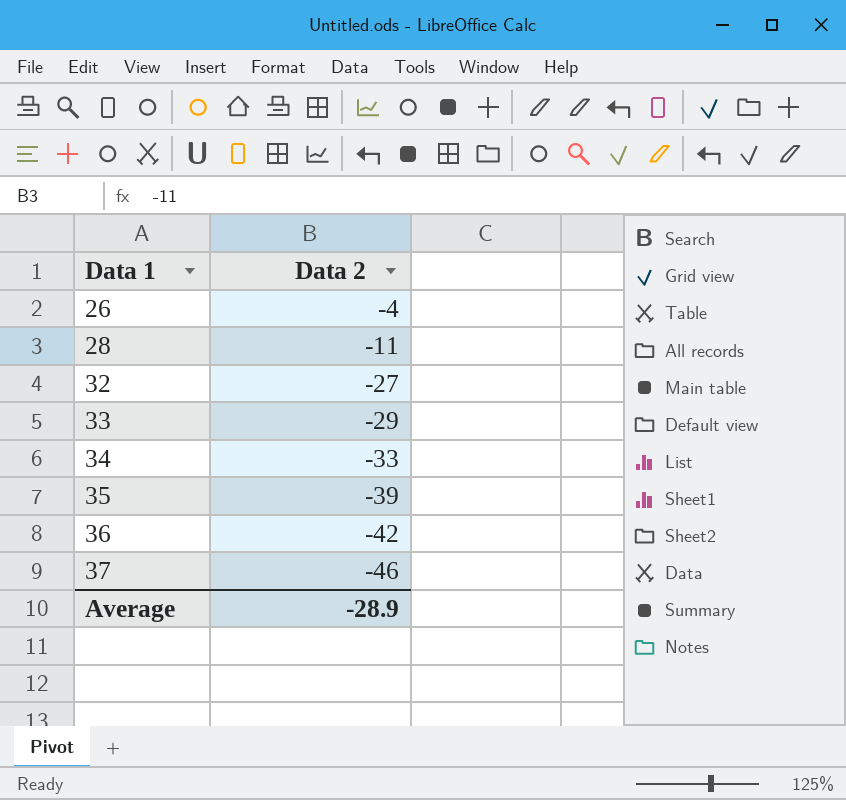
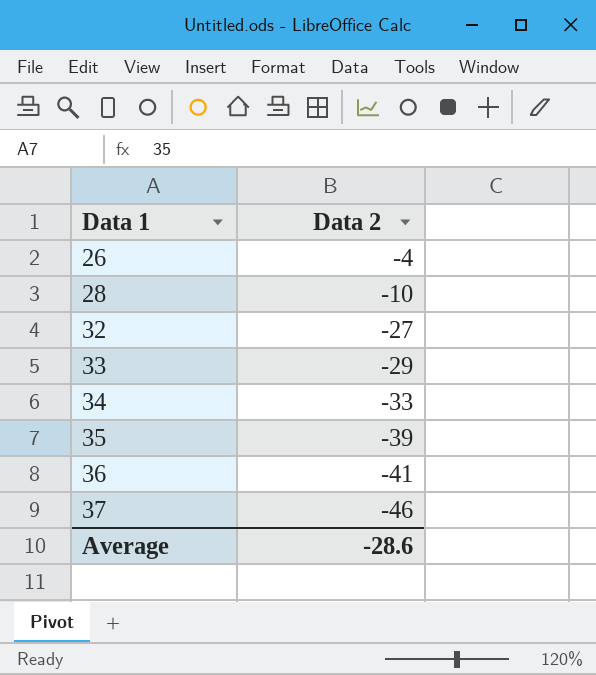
28 | Data 2: -11 -> -10
36 | Data 2: -42 -> -41
Average | Data 2: -28.9 -> -28.6

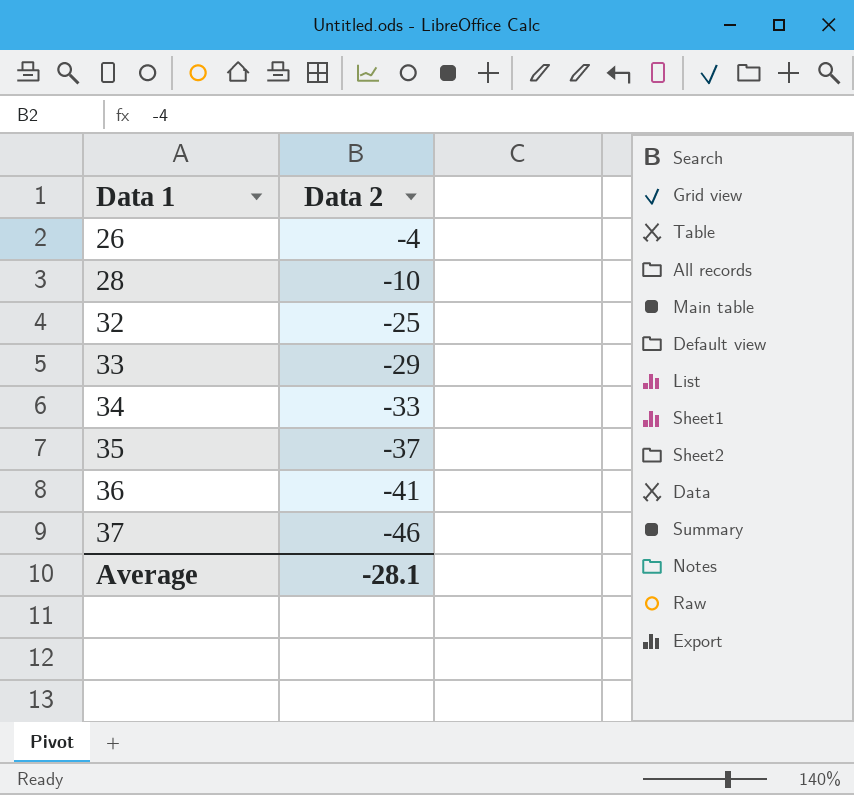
32 | Data 2: -27 -> -25
35 | Data 2: -39 -> -37
Average | Data 2: -28.6 -> -28.1

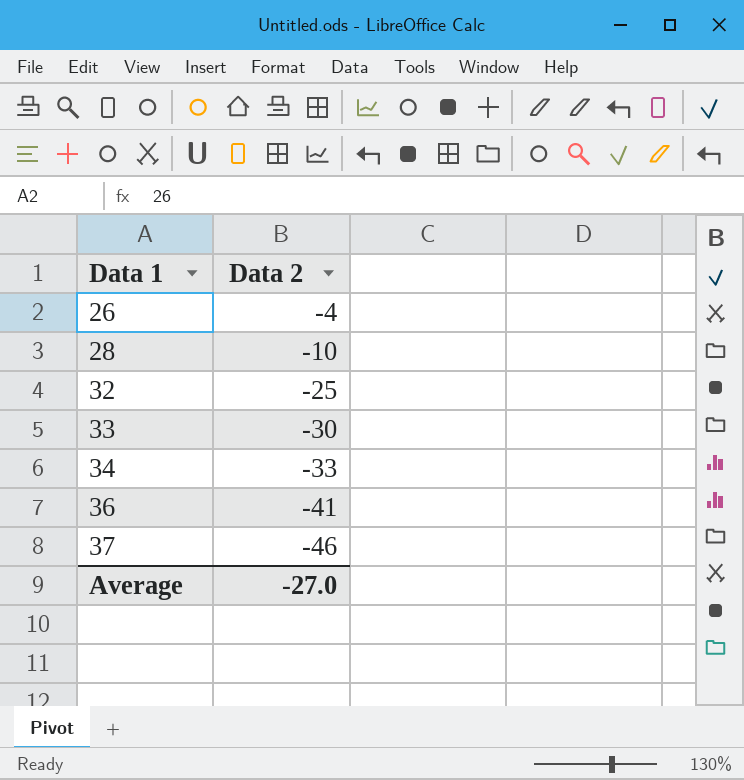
row 35: -37 -> none
33 | Data 2: -29 -> -30
Average | Data 2: -28.1 -> -27.0

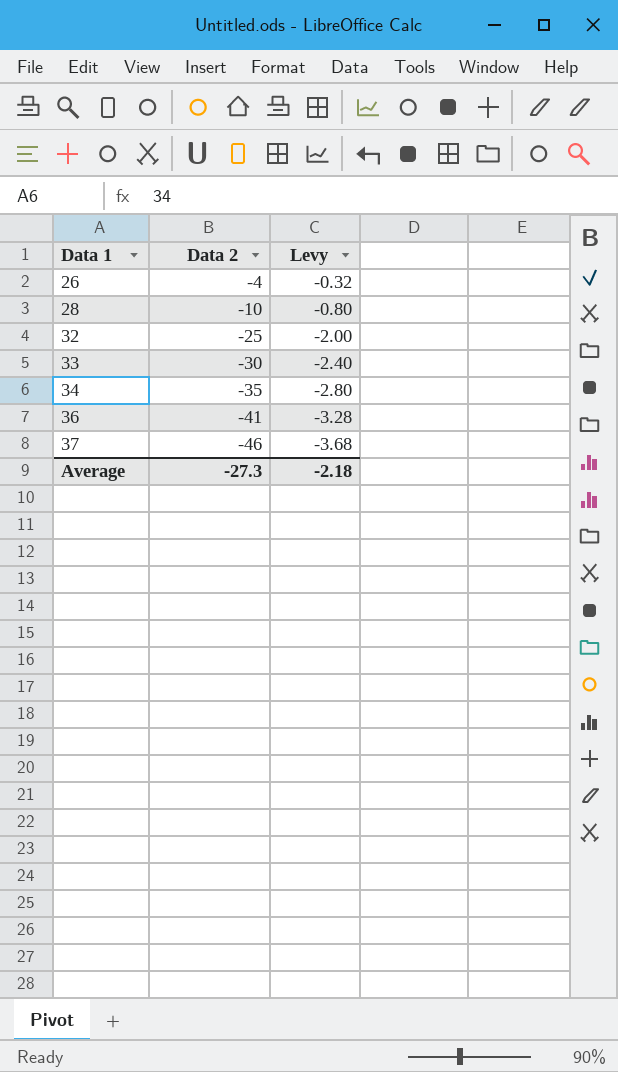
column Levy | formula: none -> [Data 2] * 0.08
34 | Data 2: -33 -> -35
Average | Data 2: -27.0 -> -27.3

